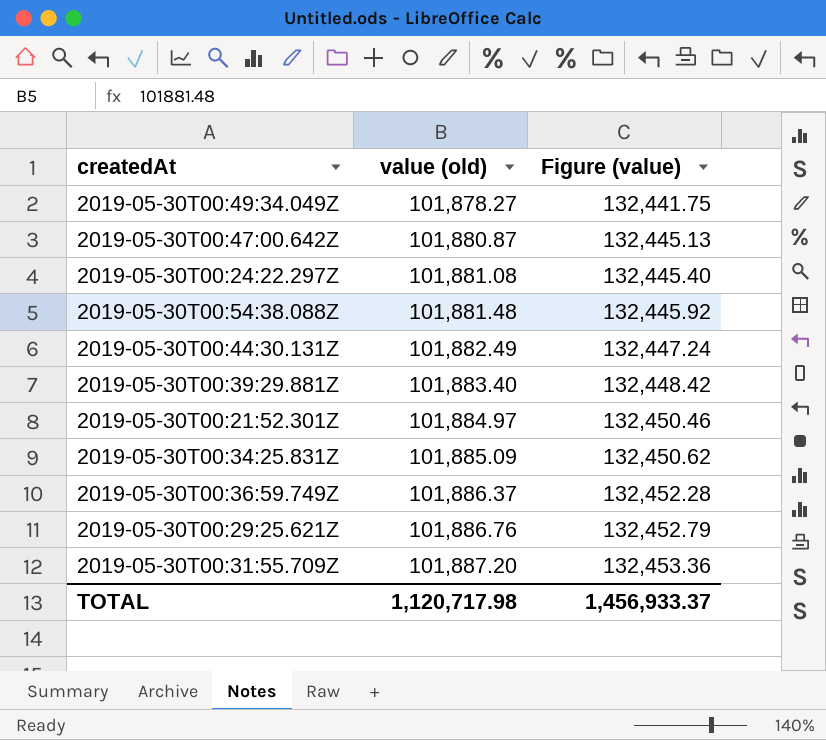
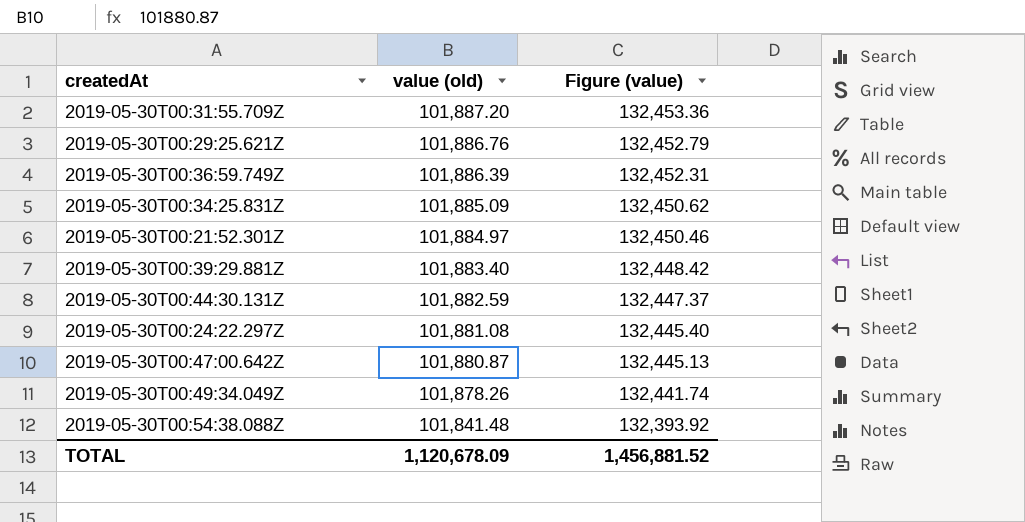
row order: value (old) ascending -> value (old) descending
2019-05-30T00:36:59.749Z | value (old): 101,886.37 -> 101,886.39
2019-05-30T00:36:59.749Z | Figure (value): 132,452.28 -> 132,452.31
2019-05-30T00:44:30.131Z | value (old): 101,882.49 -> 101,882.59
2019-05-30T00:44:30.131Z | Figure (value): 132,447.24 -> 132,447.37
2019-05-30T00:49:34.049Z | value (old): 101,878.27 -> 101,878.26
2019-05-30T00:49:34.049Z | Figure (value): 132,441.75 -> 132,441.74
2019-05-30T00:54:38.088Z | value (old): 101,881.48 -> 101,841.48
2019-05-30T00:54:38.088Z | Figure (value): 132,445.92 -> 132,393.92
TOTAL | value (old): 1,120,717.98 -> 1,120,678.09
TOTAL | Figure (value): 1,456,933.37 -> 1,456,881.52

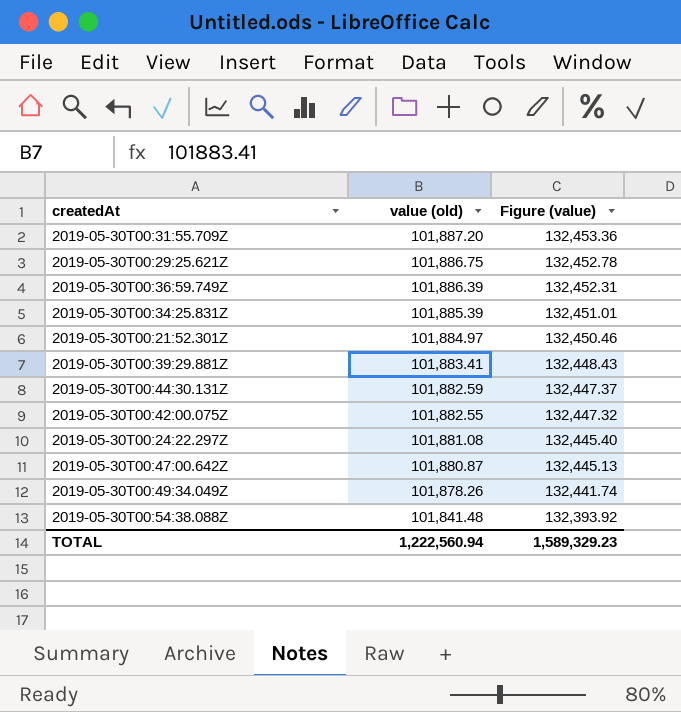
2019-05-30T00:29:25.621Z | value (old): 101,886.76 -> 101,886.75
2019-05-30T00:29:25.621Z | Figure (value): 132,452.79 -> 132,452.78
2019-05-30T00:34:25.831Z | value (old): 101,885.09 -> 101,885.39
2019-05-30T00:34:25.831Z | Figure (value): 132,450.62 -> 132,451.01
2019-05-30T00:39:29.881Z | value (old): 101,883.40 -> 101,883.41
2019-05-30T00:39:29.881Z | Figure (value): 132,448.42 -> 132,448.43
row 2019-05-30T00:42:00.075Z: none -> 101,882.55 | 132,447.32
TOTAL | value (old): 1,120,678.09 -> 1,222,560.94
TOTAL | Figure (value): 1,456,881.52 -> 1,589,329.23

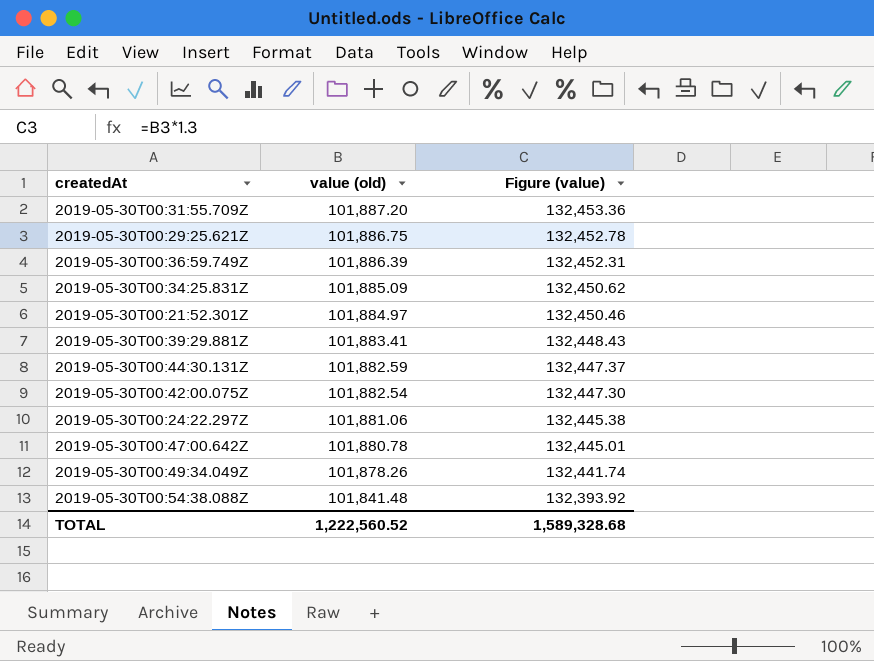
2019-05-30T00:34:25.831Z | value (old): 101,885.39 -> 101,885.09
2019-05-30T00:34:25.831Z | Figure (value): 132,451.01 -> 132,450.62
2019-05-30T00:42:00.075Z | value (old): 101,882.55 -> 101,882.54
2019-05-30T00:42:00.075Z | Figure (value): 132,447.32 -> 132,447.30
2019-05-30T00:24:22.297Z | value (old): 101,881.08 -> 101,881.06
2019-05-30T00:24:22.297Z | Figure (value): 132,445.40 -> 132,445.38
2019-05-30T00:47:00.642Z | value (old): 101,880.87 -> 101,880.78
2019-05-30T00:47:00.642Z | Figure (value): 132,445.13 -> 132,445.01
TOTAL | value (old): 1,222,560.94 -> 1,222,560.52
TOTAL | Figure (value): 1,589,329.23 -> 1,589,328.68

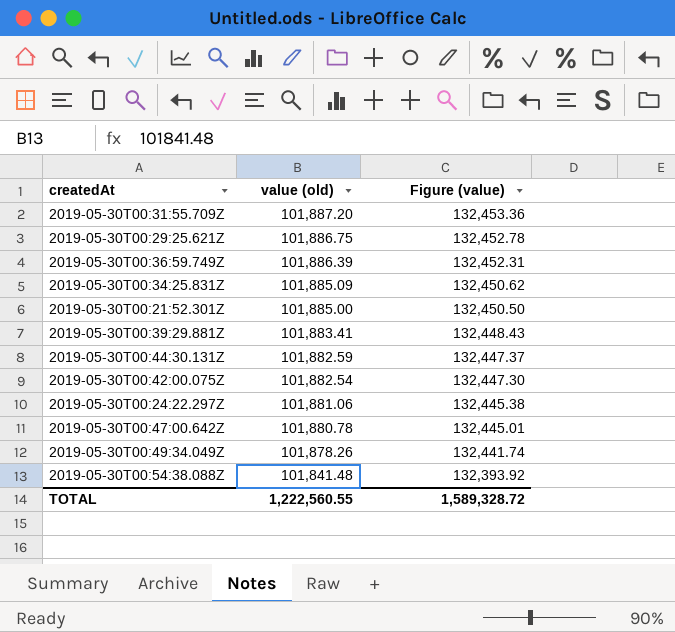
2019-05-30T00:21:52.301Z | value (old): 101,884.97 -> 101,885.00
2019-05-30T00:21:52.301Z | Figure (value): 132,450.46 -> 132,450.50
TOTAL | value (old): 1,222,560.52 -> 1,222,560.55
TOTAL | Figure (value): 1,589,328.68 -> 1,589,328.72

